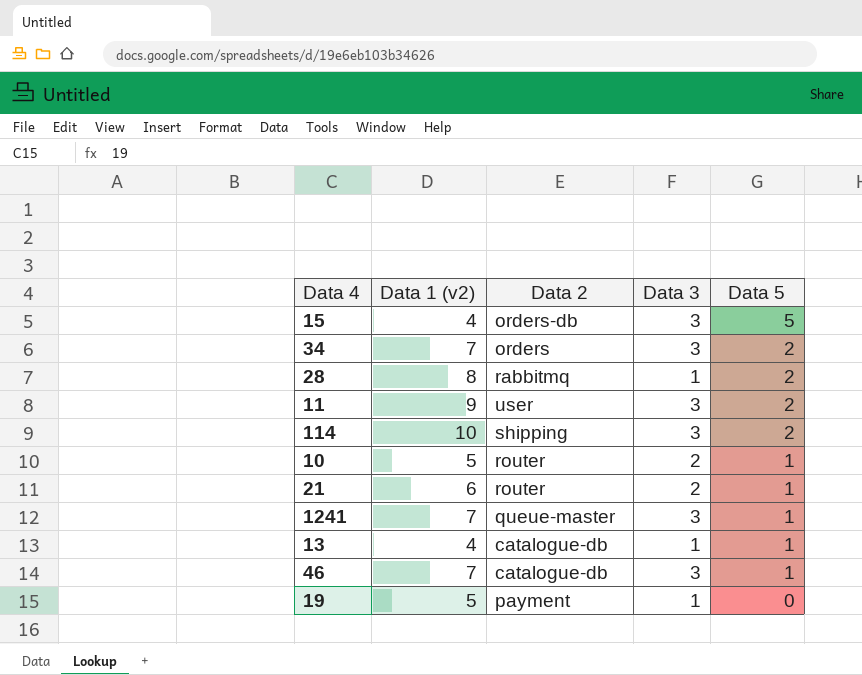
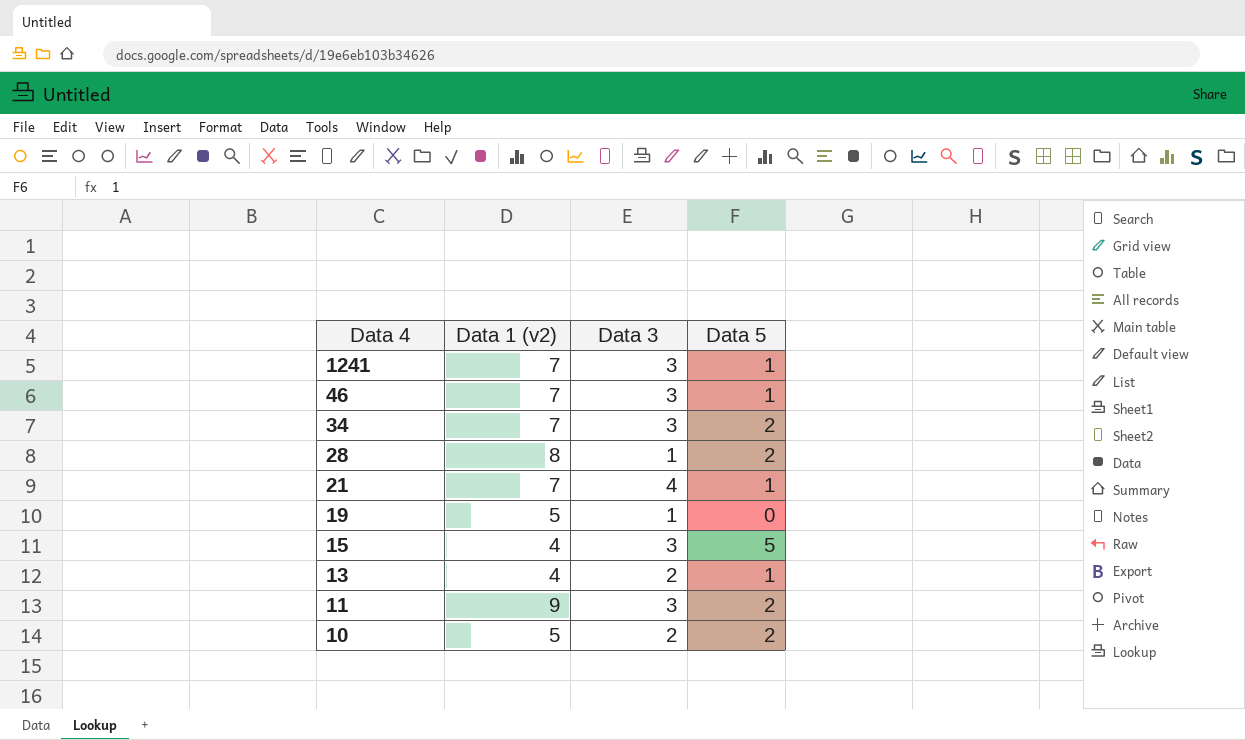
row order: Data 5 descending -> Data 4 descending
column Data 2 | position: 3 -> none
row 114: 10 | shipping | 3 | 2 -> none
21 | Data 1 (v2): 6 -> 7
21 | Data 3: 2 -> 4
13 | Data 3: 1 -> 2
10 | Data 5: 1 -> 2

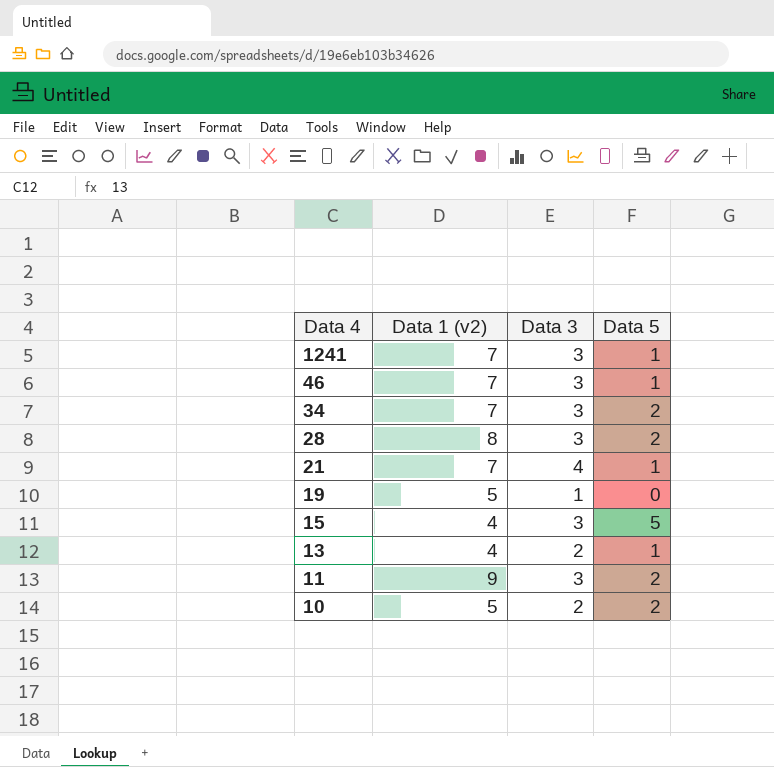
28 | Data 3: 1 -> 3

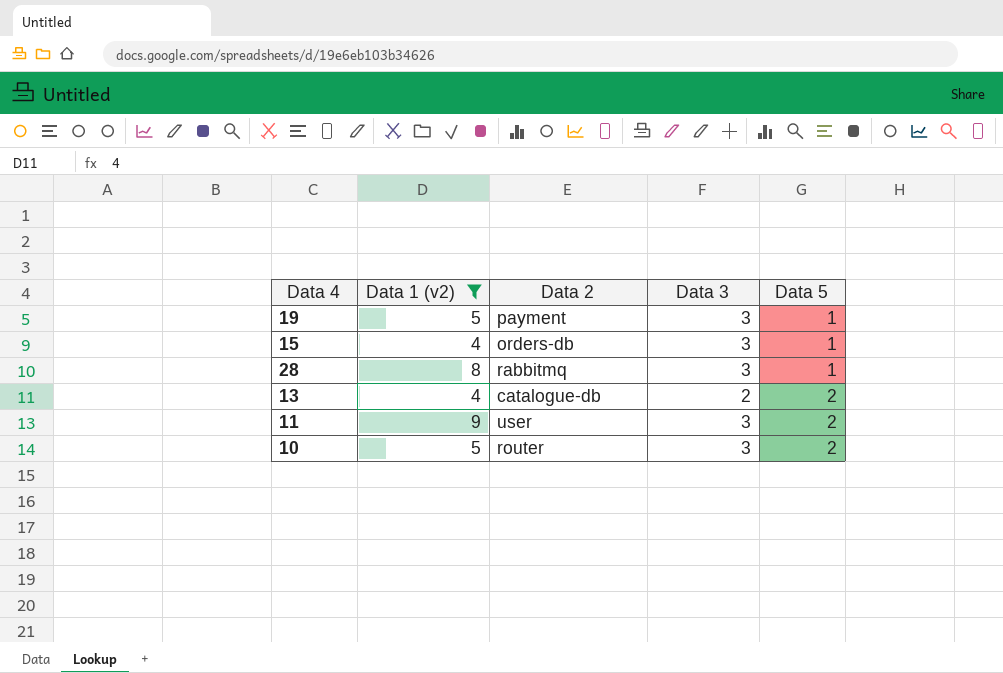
filter: none -> Data 1 (v2) != 7
row order: Data 4 descending -> Data 5 ascending
column Data 2 | position: none -> 3
19 | Data 3: 1 -> 3
19 | Data 5: 0 -> 1
15 | Data 5: 5 -> 1
28 | Data 5: 2 -> 1
13 | Data 5: 1 -> 2
10 | Data 3: 2 -> 3

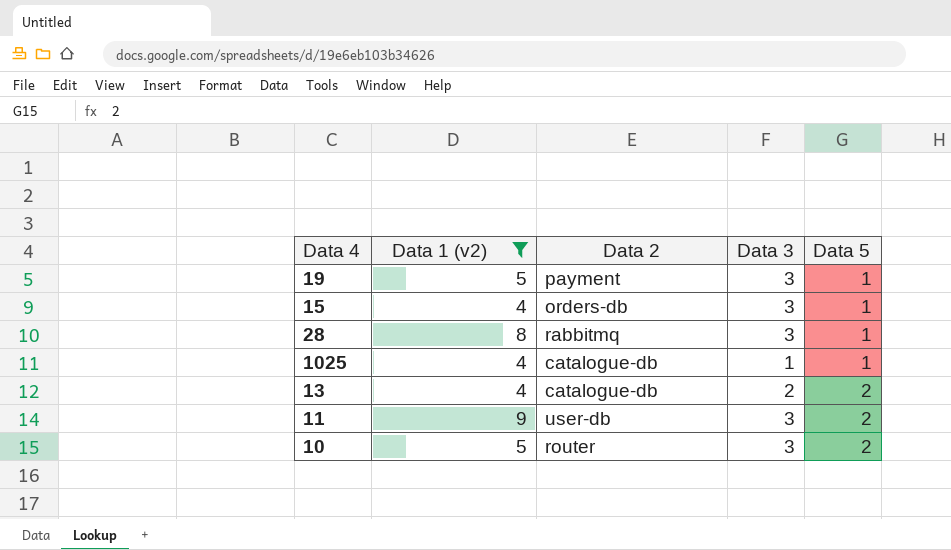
row 1025: none -> 4 | catalogue-db | 1 | 1
11 | Data 2: user -> user-db

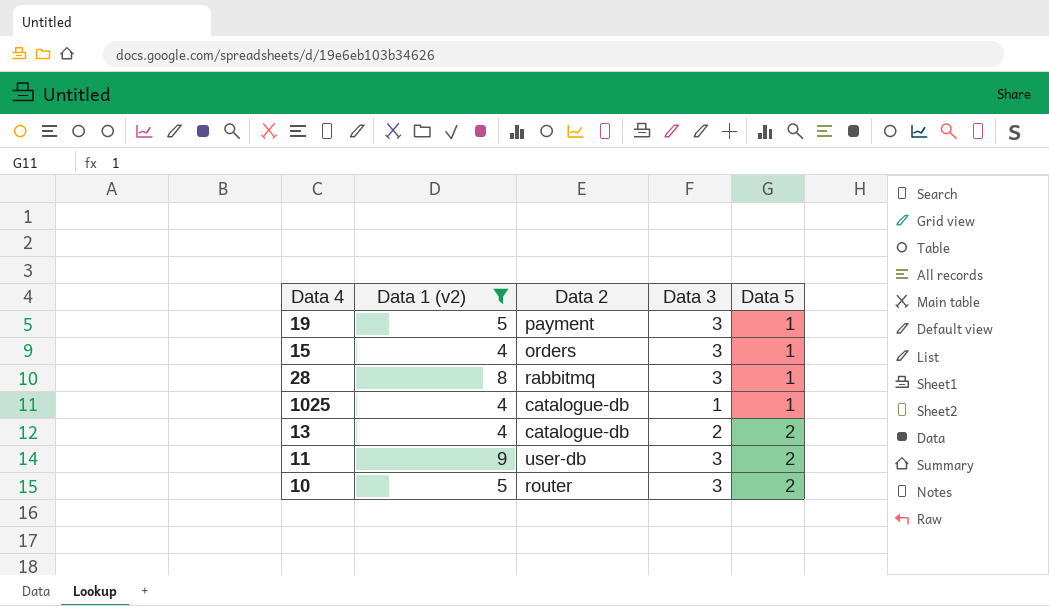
15 | Data 2: orders-db -> orders

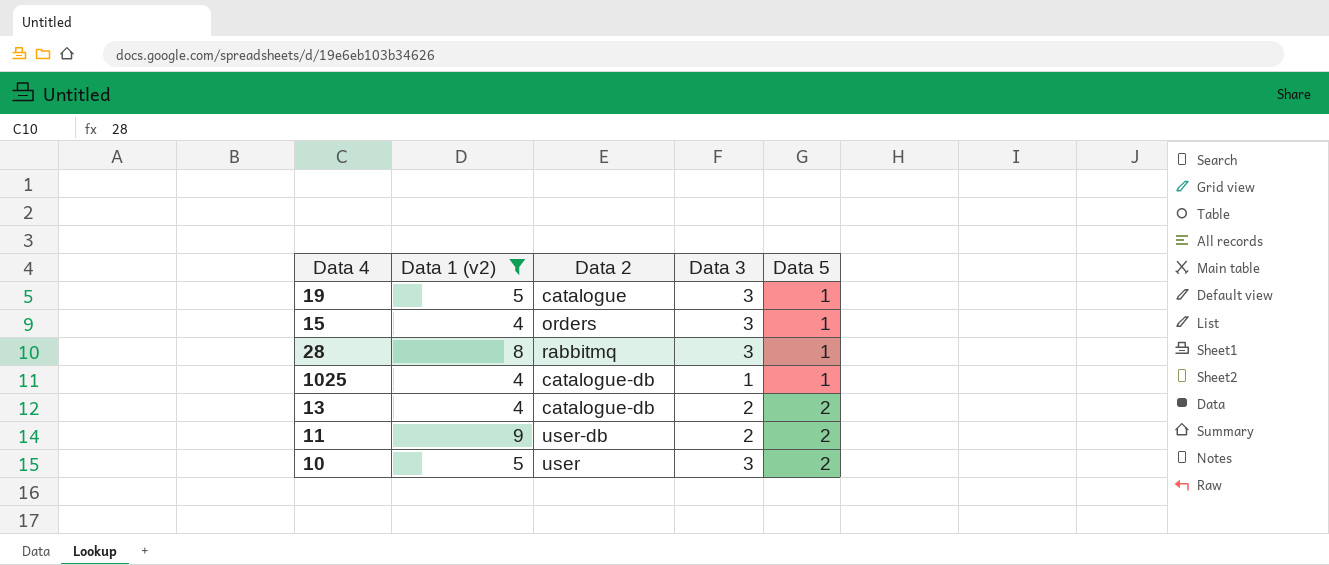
19 | Data 2: payment -> catalogue
11 | Data 3: 3 -> 2
10 | Data 2: router -> user

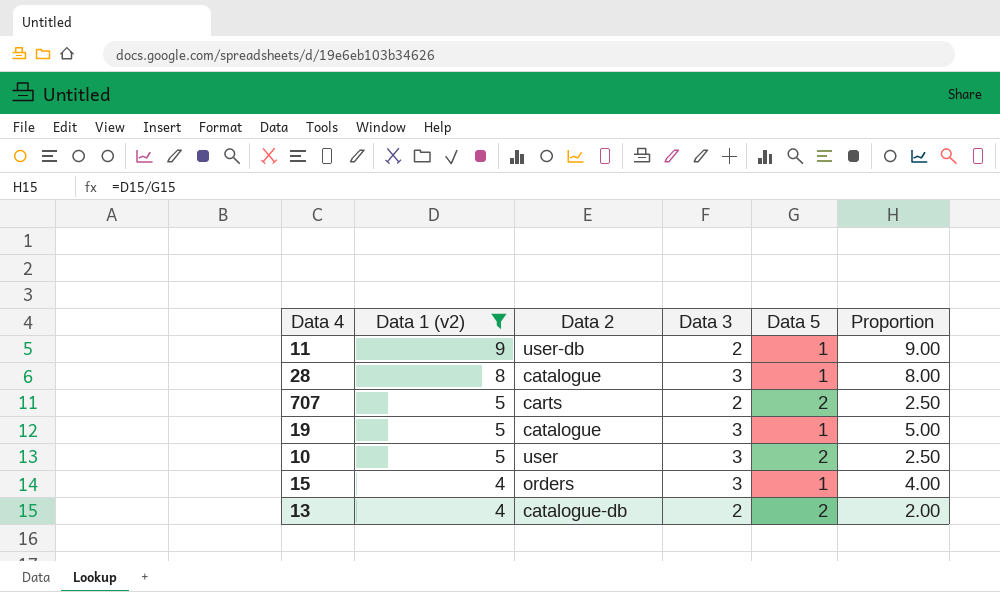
row order: Data 5 ascending -> Data 1 (v2) descending
column Proportion | formula: none -> [Data 1 (v2)] / [Data 5]
row 1025: 4 | catalogue-db | 1 | 1 -> none
11 | Data 5: 2 -> 1
28 | Data 2: rabbitmq -> catalogue
row 707: none -> 5 | carts | 2 | 2 | 2.50

